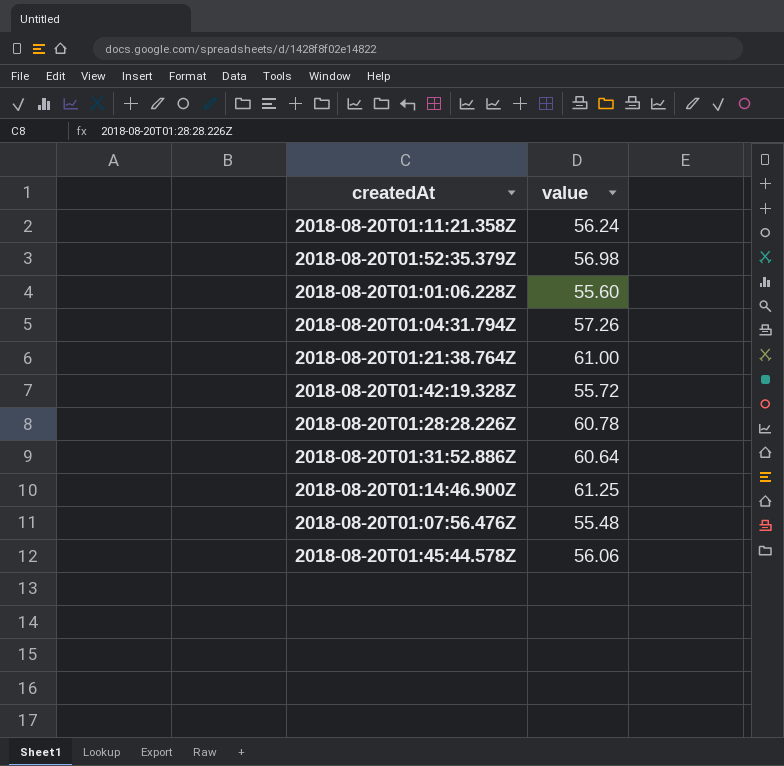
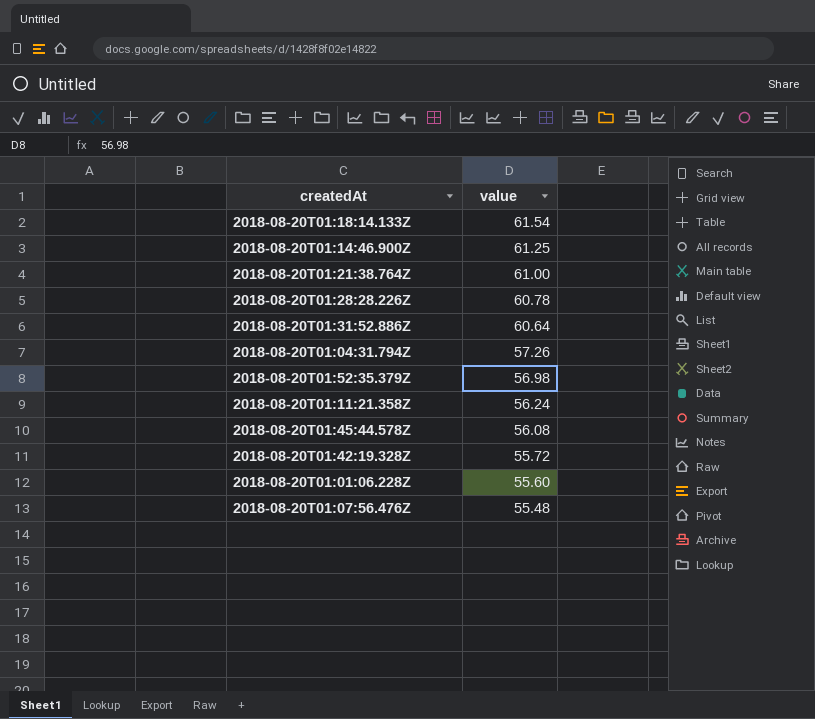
row order: none -> value descending
row 2018-08-20T01:18:14.133Z: none -> 61.54
2018-08-20T01:45:44.578Z | value: 56.06 -> 56.08

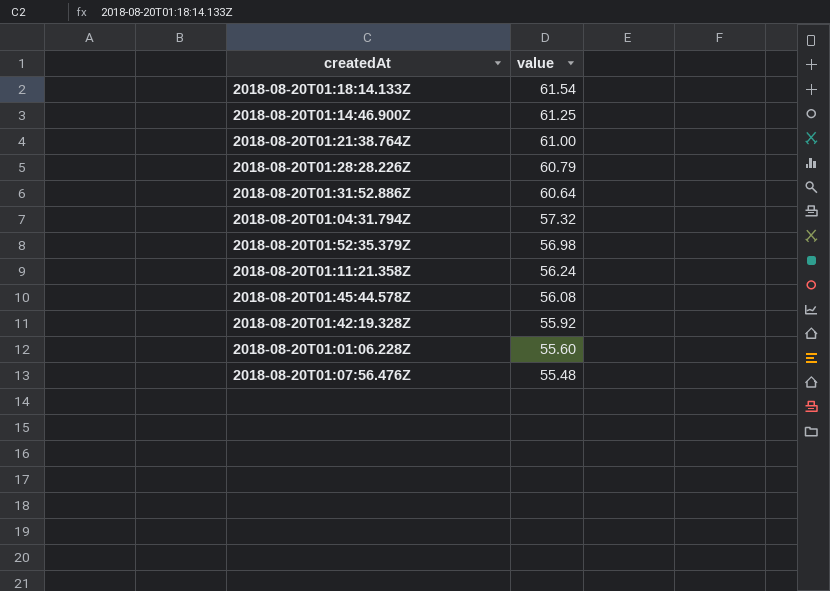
2018-08-20T01:28:28.226Z | value: 60.78 -> 60.79
2018-08-20T01:04:31.794Z | value: 57.26 -> 57.32
2018-08-20T01:42:19.328Z | value: 55.72 -> 55.92

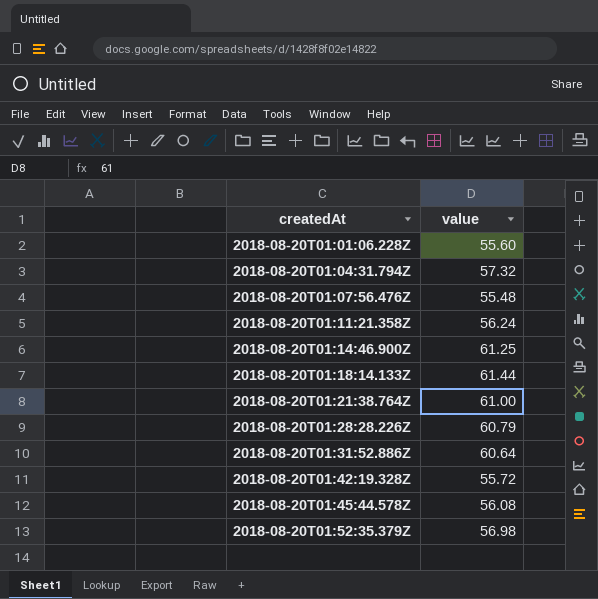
row order: value descending -> createdAt ascending
2018-08-20T01:18:14.133Z | value: 61.54 -> 61.44
2018-08-20T01:42:19.328Z | value: 55.92 -> 55.72

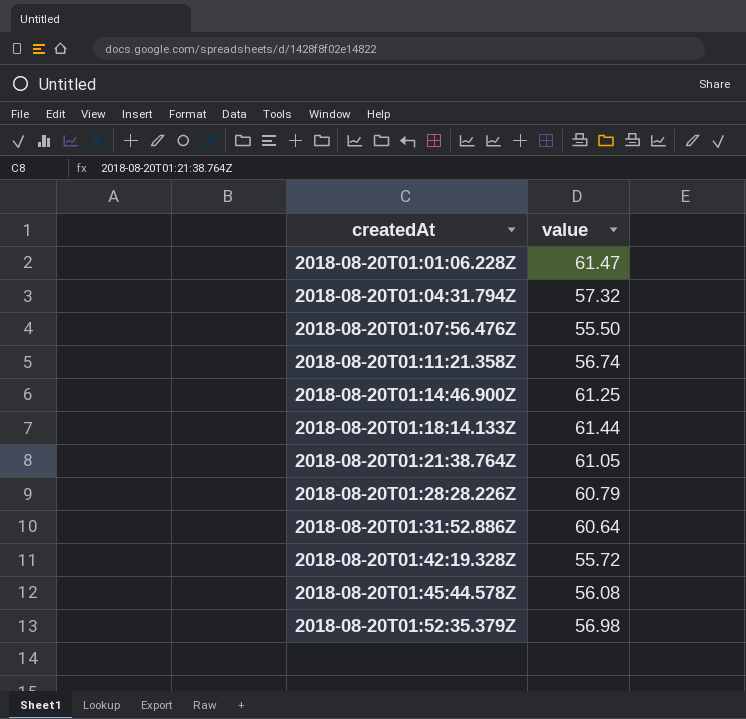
2018-08-20T01:01:06.228Z | value: 55.60 -> 61.47
2018-08-20T01:07:56.476Z | value: 55.48 -> 55.50
2018-08-20T01:11:21.358Z | value: 56.24 -> 56.74
2018-08-20T01:21:38.764Z | value: 61.00 -> 61.05

